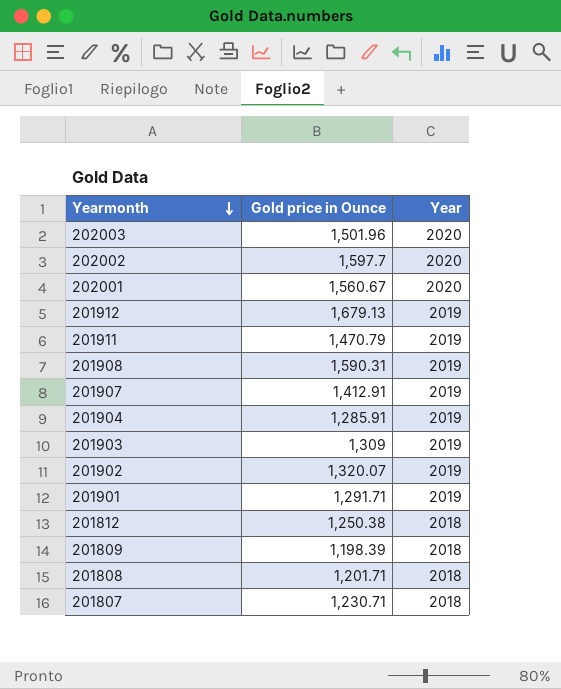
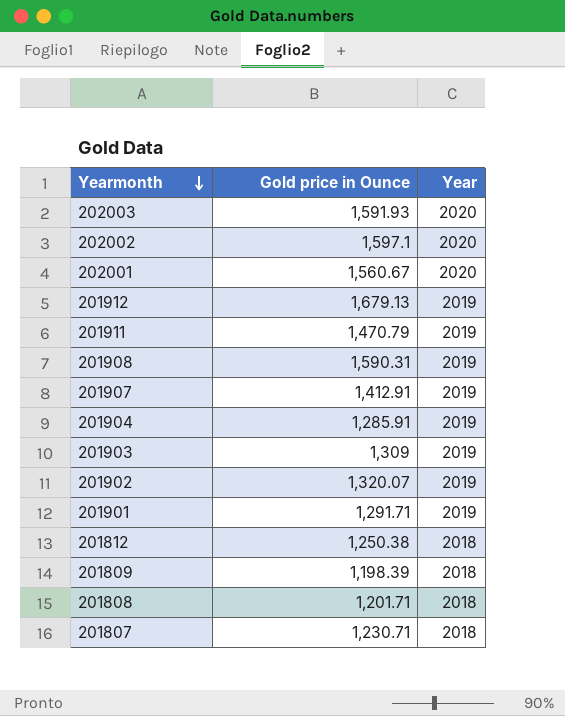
202003 | Gold price in Ounce: 1,501.96 -> 1,591.93
202002 | Gold price in Ounce: 1,597.7 -> 1,597.1

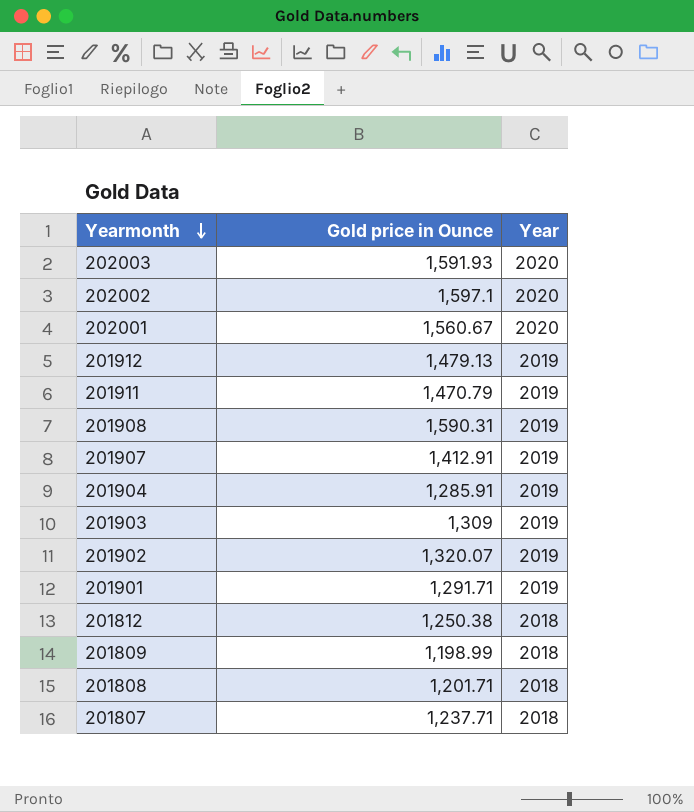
201912 | Gold price in Ounce: 1,679.13 -> 1,479.13
201809 | Gold price in Ounce: 1,198.39 -> 1,198.99
201807 | Gold price in Ounce: 1,230.71 -> 1,237.71

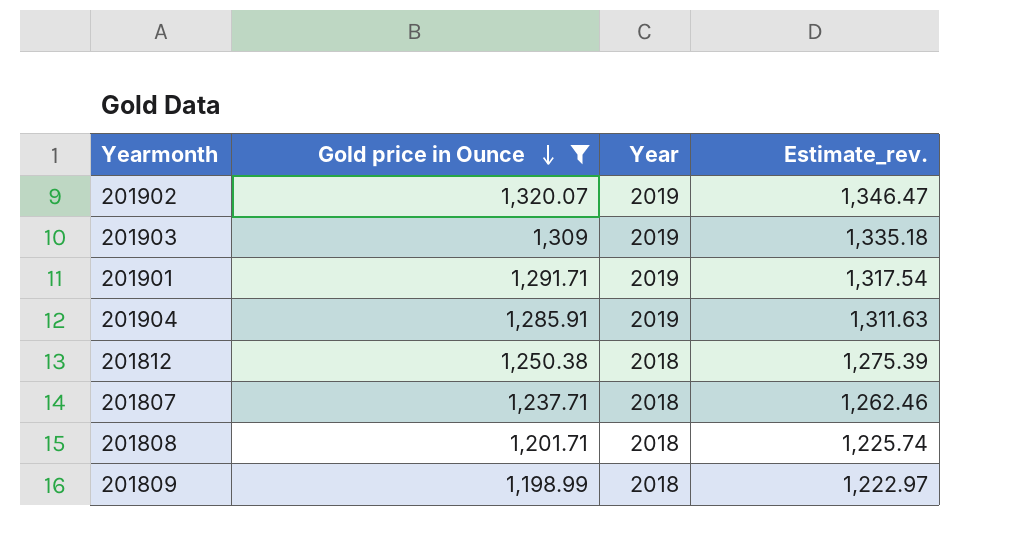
filter: none -> Gold price in Ounce <= 1,320.07
row order: Yearmonth descending -> Gold price in Ounce descending
column Estimate_rev. | formula: none -> [Gold price in Ounce] * 1.02

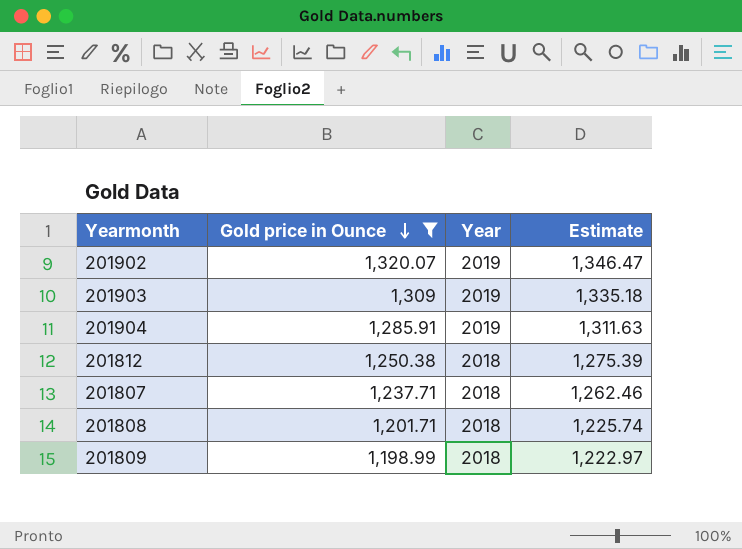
column name: Estimate_rev. -> Estimate
row 201901: 1,291.71 | 2019 | 1,317.54 -> none

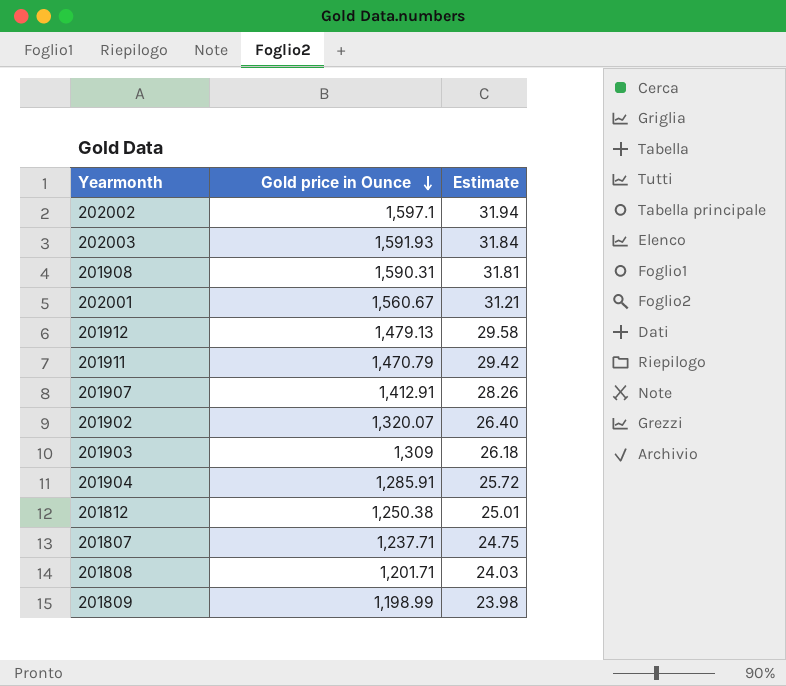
filter: Gold price in Ounce <= 1,320.07 -> none
column Year | position: 3 -> none
column Estimate | formula: [Gold price in Ounce] * 1.02 -> [Gold price in Ounce] * 0.02

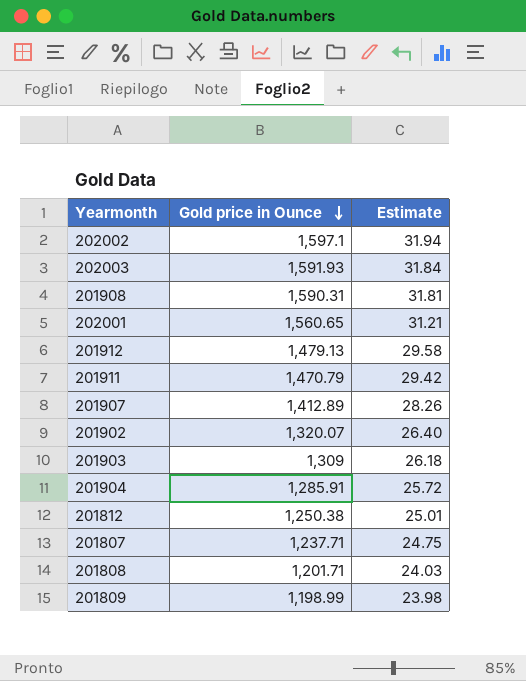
202001 | Gold price in Ounce: 1,560.67 -> 1,560.65
201907 | Gold price in Ounce: 1,412.91 -> 1,412.89

